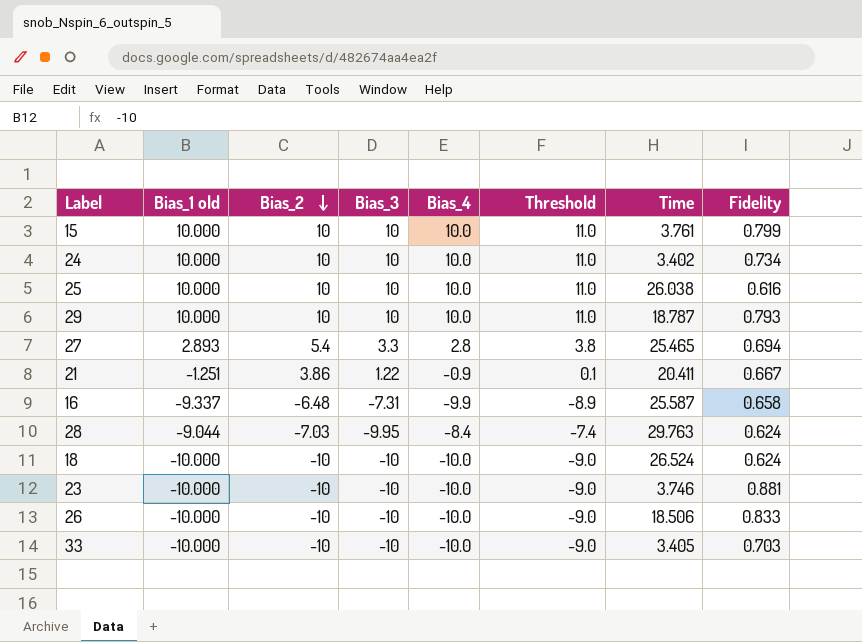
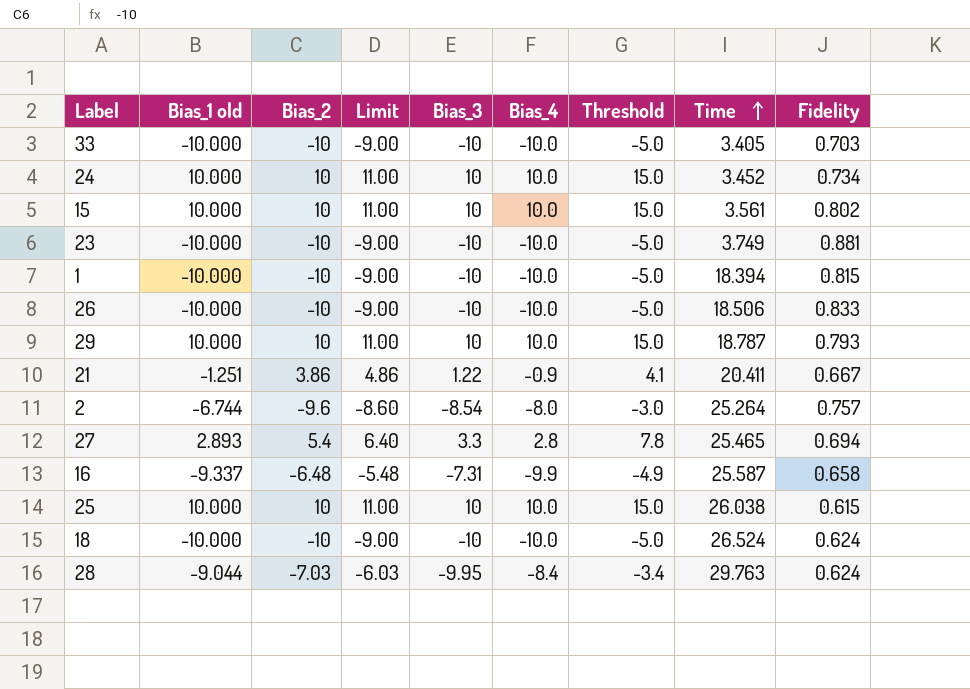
row order: Bias_2 descending -> Time ascending
column Limit | formula: none -> [Bias_2] + 1
column Threshold | formula: [Bias_4] + 1 -> [Bias_4] + 5
24 | Time: 3.402 -> 3.452
15 | Time: 3.761 -> 3.561
15 | Fidelity: 0.799 -> 0.802
23 | Time: 3.746 -> 3.749
row 1: none -> -10.000 | -10 | -9.00 | -10 | -10.0 | -5.0 | 18.394 | 0.815
row 2: none -> -6.744 | -9.6 | -8.60 | -8.54 | -8.0 | -3.0 | 25.264 | 0.757
25 | Fidelity: 0.616 -> 0.615

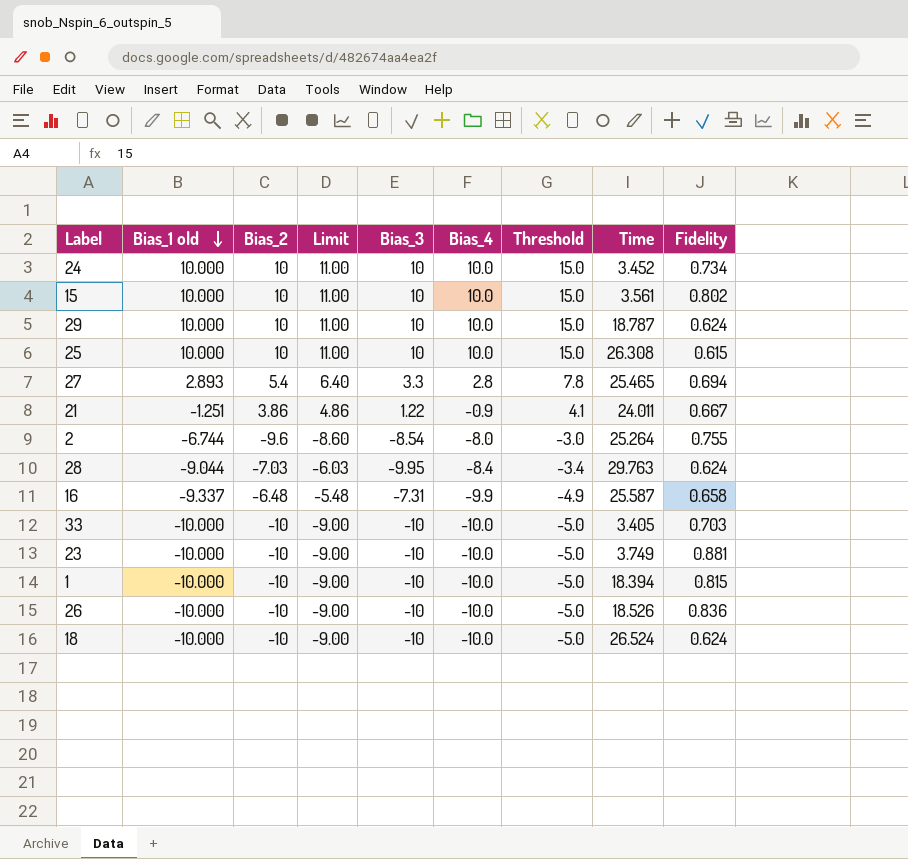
row order: Time ascending -> Bias_1 old descending
29 | Fidelity: 0.793 -> 0.624
25 | Time: 26.038 -> 26.308
21 | Time: 20.411 -> 24.011
2 | Fidelity: 0.757 -> 0.755
26 | Time: 18.506 -> 18.526
26 | Fidelity: 0.833 -> 0.836

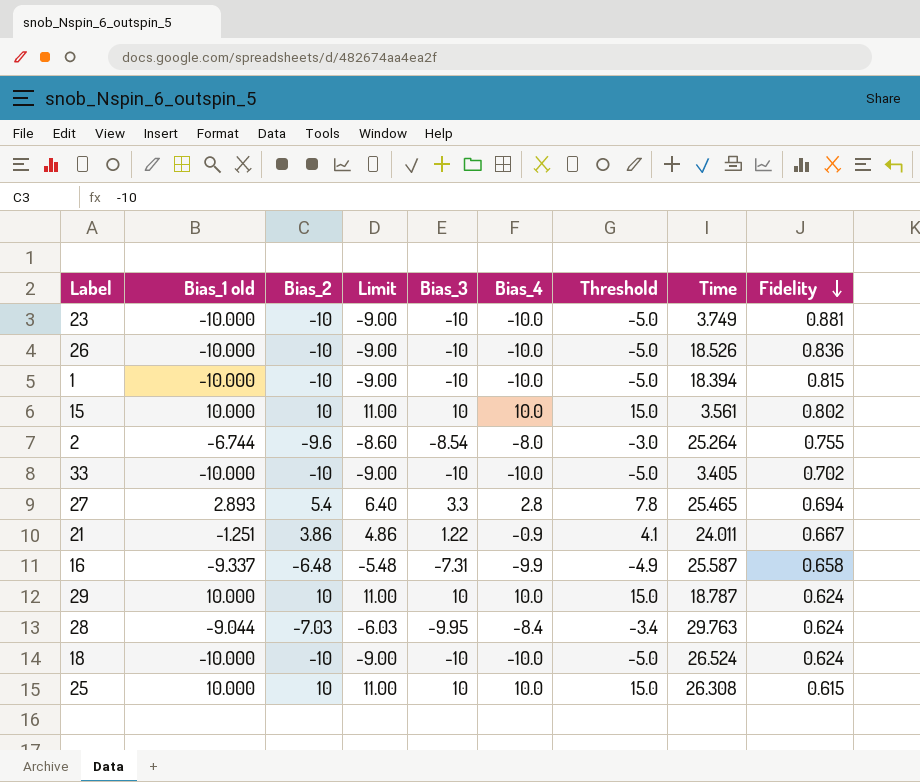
row order: Bias_1 old descending -> Fidelity descending
row 24: 10.000 | 10 | 11.00 | 10 | 10.0 | 15.0 | 3.452 | 0.734 -> none
33 | Fidelity: 0.703 -> 0.702

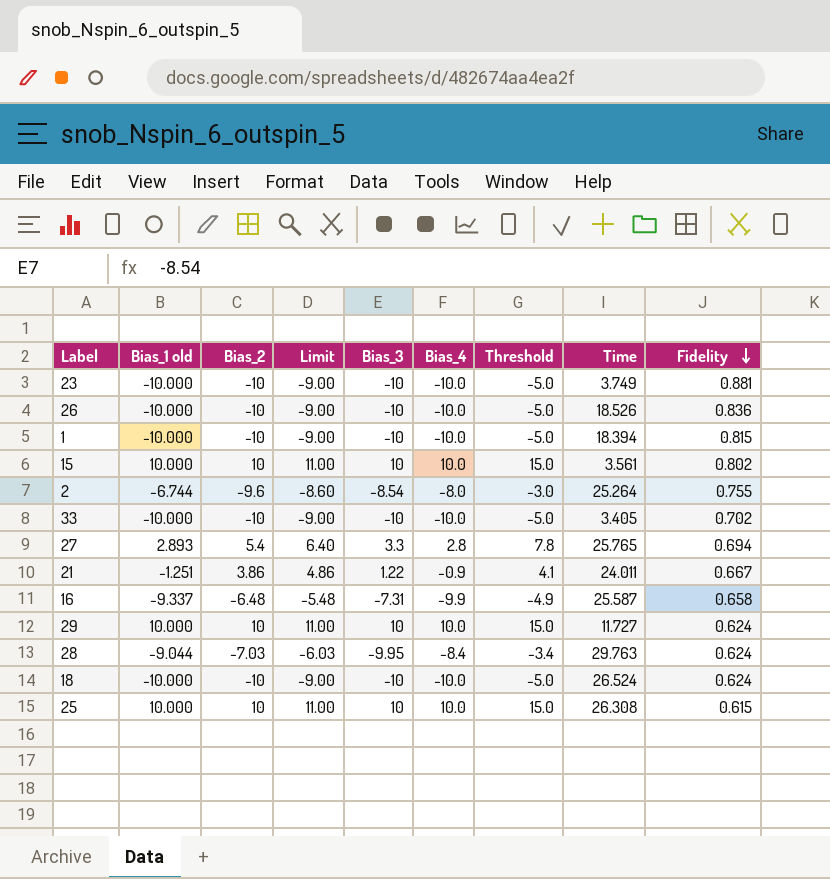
27 | Time: 25.465 -> 25.765
29 | Time: 18.787 -> 11.727

